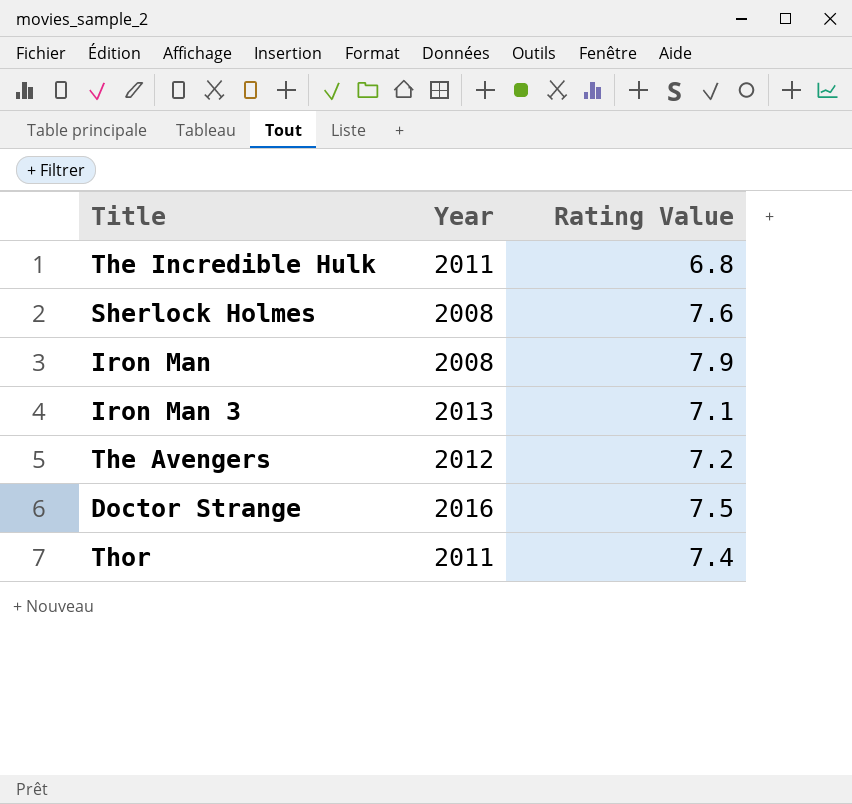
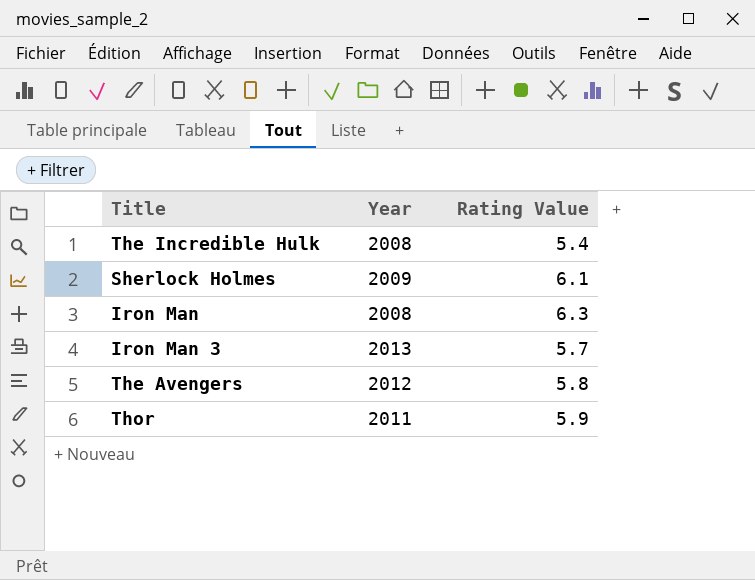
row Doctor Strange: 2016 | 7.5 -> none
The Incredible Hulk | Year: 2011 -> 2008
The Incredible Hulk | Rating Value: 6.8 -> 5.4
Sherlock Holmes | Year: 2008 -> 2009
Sherlock Holmes | Rating Value: 7.6 -> 6.1
Iron Man | Rating Value: 7.9 -> 6.3
Iron Man 3 | Rating Value: 7.1 -> 5.7
The Avengers | Rating Value: 7.2 -> 5.8
Thor | Rating Value: 7.4 -> 5.9

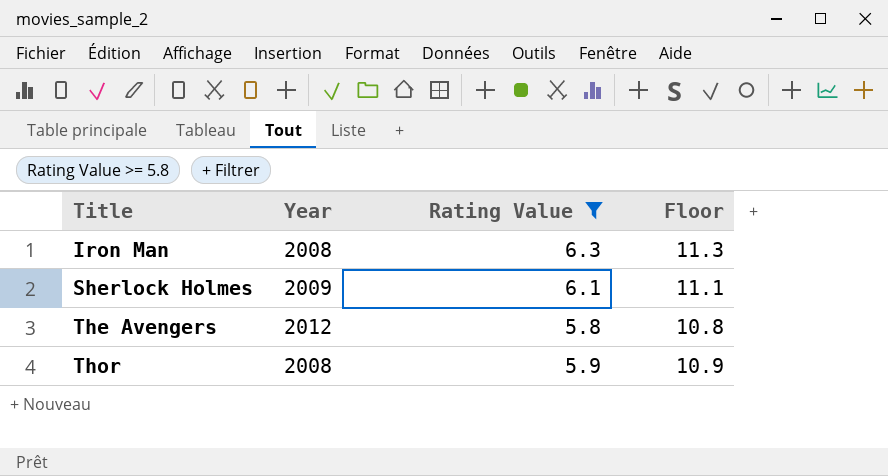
filter: none -> Rating Value >= 5.8
row order: none -> Title ascending
column Floor | formula: none -> [Rating Value] + 5
Thor | Year: 2011 -> 2008

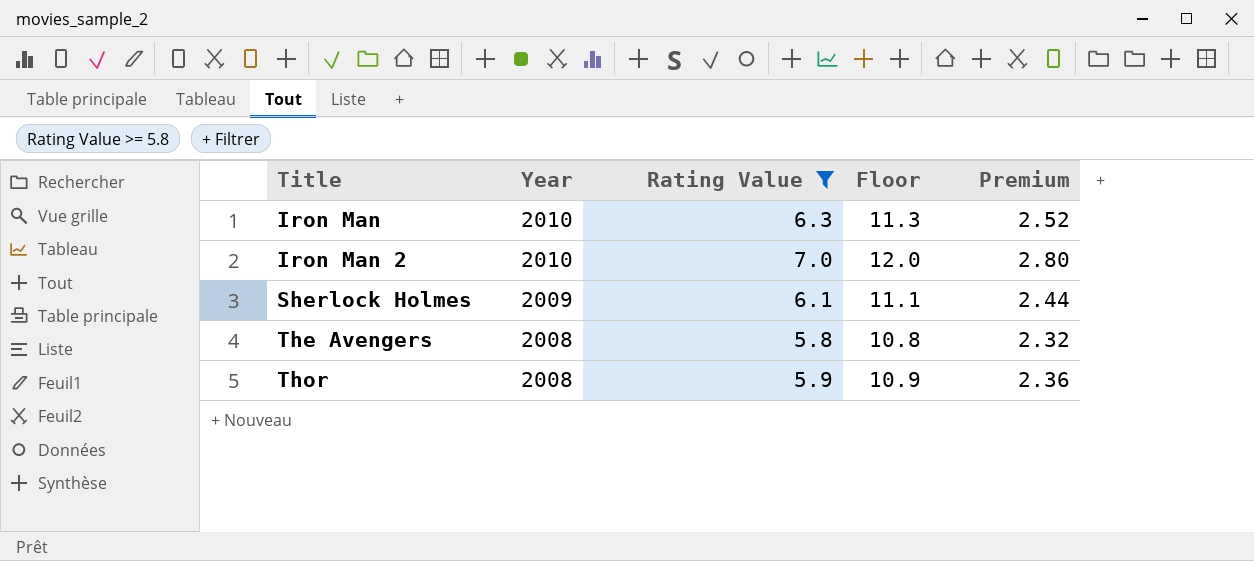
column Premium | formula: none -> [Rating Value] * 0.4
Iron Man | Year: 2008 -> 2010
row Iron Man 2: none -> 2010 | 7.0 | 12.0 | 2.80
The Avengers | Year: 2012 -> 2008

